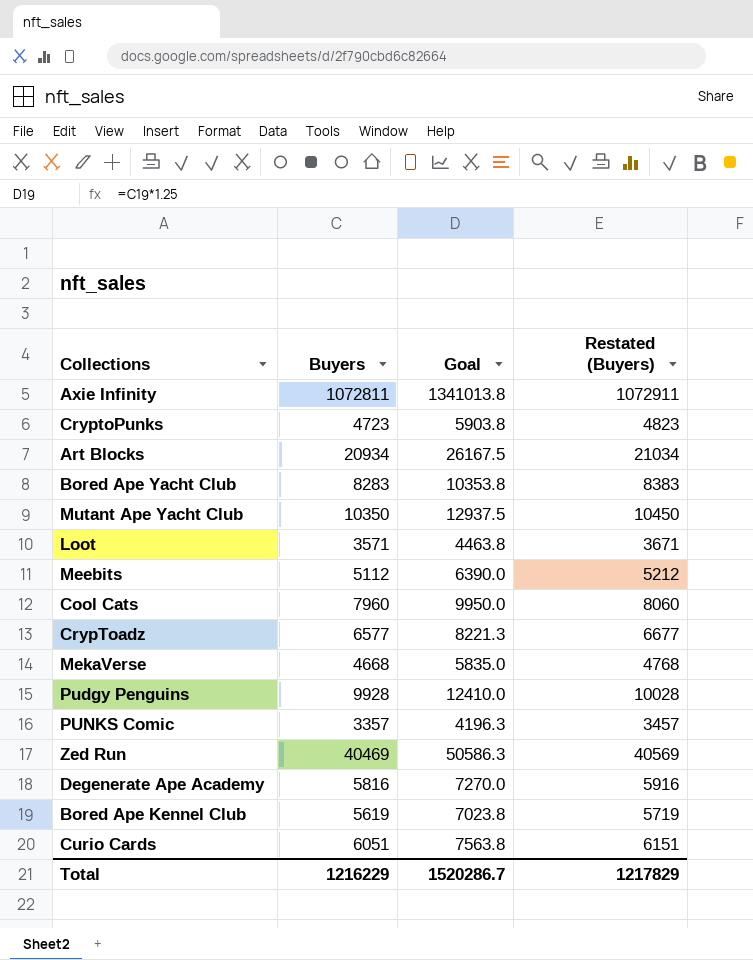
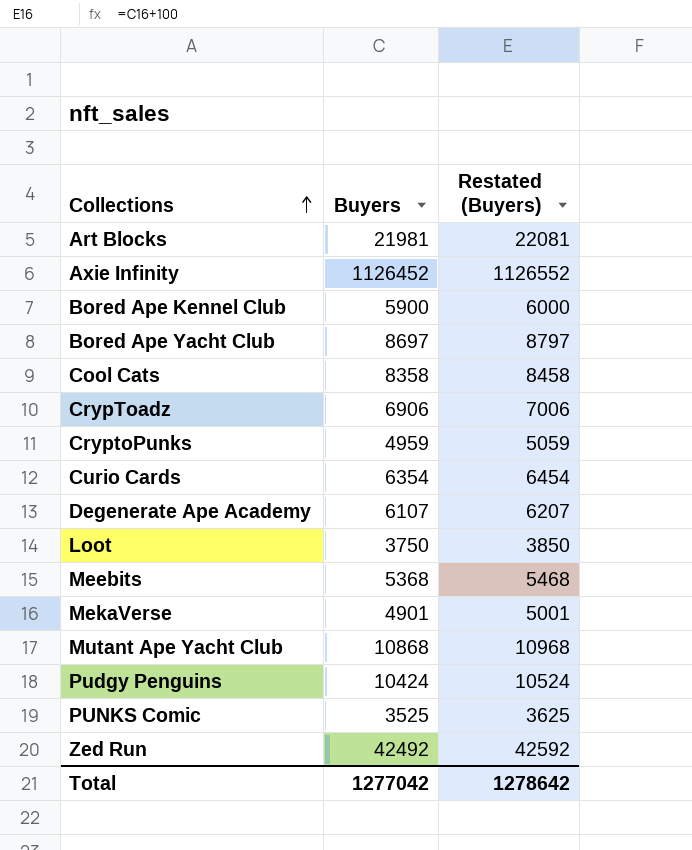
row order: none -> Collections ascending
column Goal | formula: [Buyers] * 1.25 -> none
Art Blocks | Buyers: 20934 -> 21981
Art Blocks | Restated (Buyers): 21034 -> 22081
Axie Infinity | Buyers: 1072811 -> 1126452
Axie Infinity | Restated (Buyers): 1072911 -> 1126552
Bored Ape Kennel Club | Buyers: 5619 -> 5900
Bored Ape Kennel Club | Restated (Buyers): 5719 -> 6000
Bored Ape Yacht Club | Buyers: 8283 -> 8697
Bored Ape Yacht Club | Restated (Buyers): 8383 -> 8797
Cool Cats | Buyers: 7960 -> 8358
Cool Cats | Restated (Buyers): 8060 -> 8458
CrypToadz | Buyers: 6577 -> 6906
CrypToadz | Restated (Buyers): 6677 -> 7006
CryptoPunks | Buyers: 4723 -> 4959
CryptoPunks | Restated (Buyers): 4823 -> 5059
Curio Cards | Buyers: 6051 -> 6354
Curio Cards | Restated (Buyers): 6151 -> 6454
Degenerate Ape Academy | Buyers: 5816 -> 6107
Degenerate Ape Academy | Restated (Buyers): 5916 -> 6207
Loot | Buyers: 3571 -> 3750
Loot | Restated (Buyers): 3671 -> 3850
Meebits | Buyers: 5112 -> 5368
Meebits | Restated (Buyers): 5212 -> 5468
MekaVerse | Buyers: 4668 -> 4901
MekaVerse | Restated (Buyers): 4768 -> 5001
Mutant Ape Yacht Club | Buyers: 10350 -> 10868
Mutant Ape Yacht Club | Restated (Buyers): 10450 -> 10968
Pudgy Penguins | Buyers: 9928 -> 10424
Pudgy Penguins | Restated (Buyers): 10028 -> 10524
PUNKS Comic | Buyers: 3357 -> 3525
PUNKS Comic | Restated (Buyers): 3457 -> 3625
Zed Run | Buyers: 40469 -> 42492
Zed Run | Restated (Buyers): 40569 -> 42592
Total | Buyers: 1216229 -> 1277042
Total | Restated (Buyers): 1217829 -> 1278642

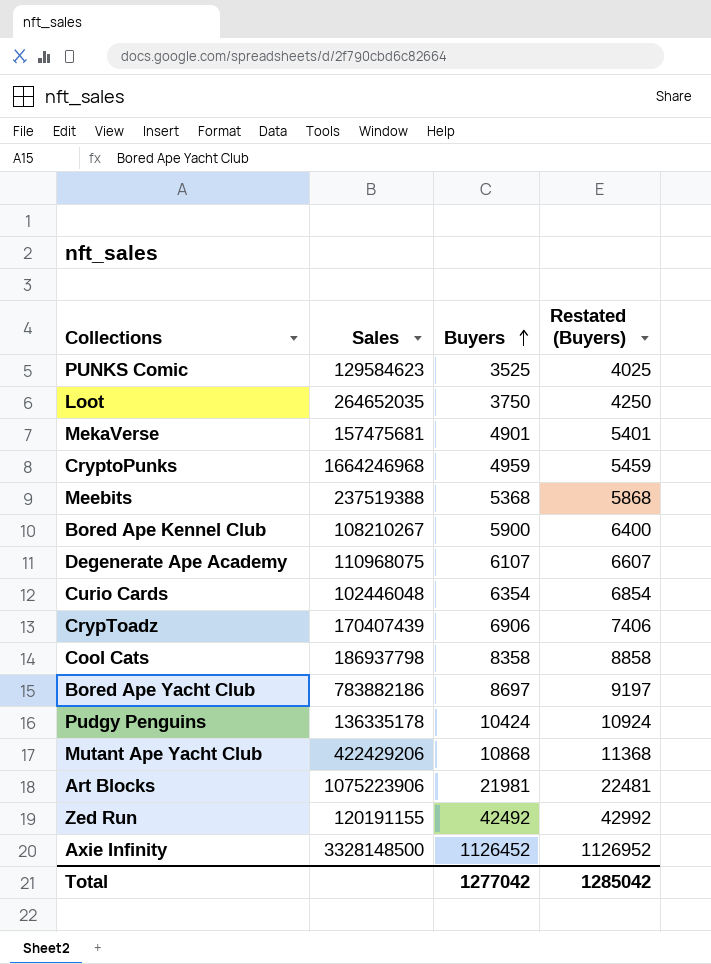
row order: Collections ascending -> Buyers ascending
column Sales | position: none -> 2
column Restated (Buyers) | formula: [Buyers] + 100 -> [Buyers] + 500
Total | Restated (Buyers): 1278642 -> 1285042

